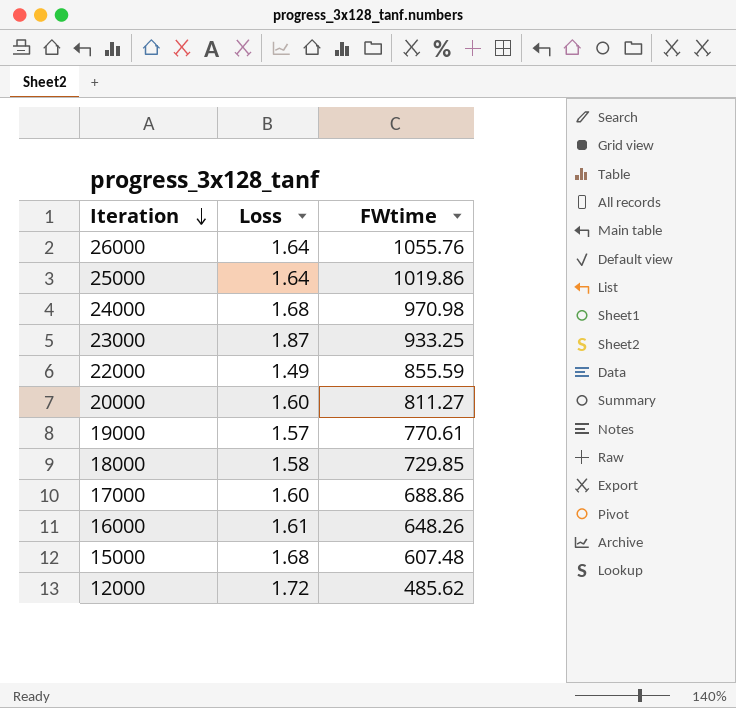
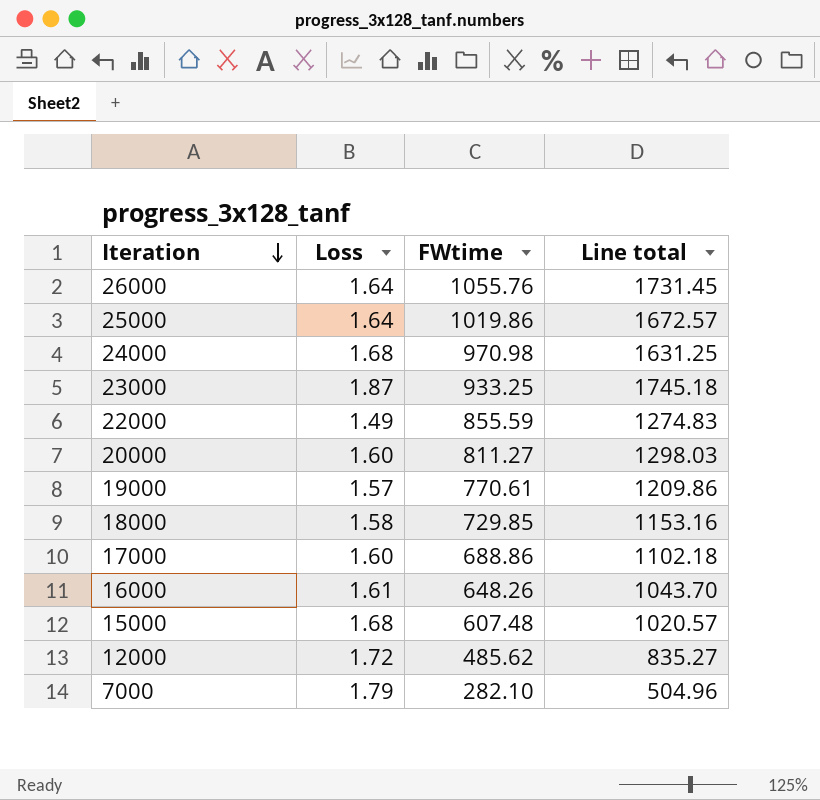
column Line total | formula: none -> [Loss] * [FWtime]
row 7000: none -> 1.79 | 282.10 | 504.96

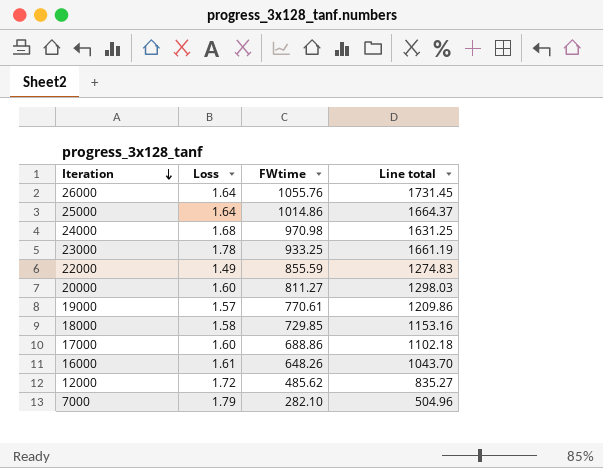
row 15000: 1.68 | 607.48 | 1020.57 -> none
25000 | FWtime: 1019.86 -> 1014.86
25000 | Line total: 1672.57 -> 1664.37
23000 | Loss: 1.87 -> 1.78
23000 | Line total: 1745.18 -> 1661.19

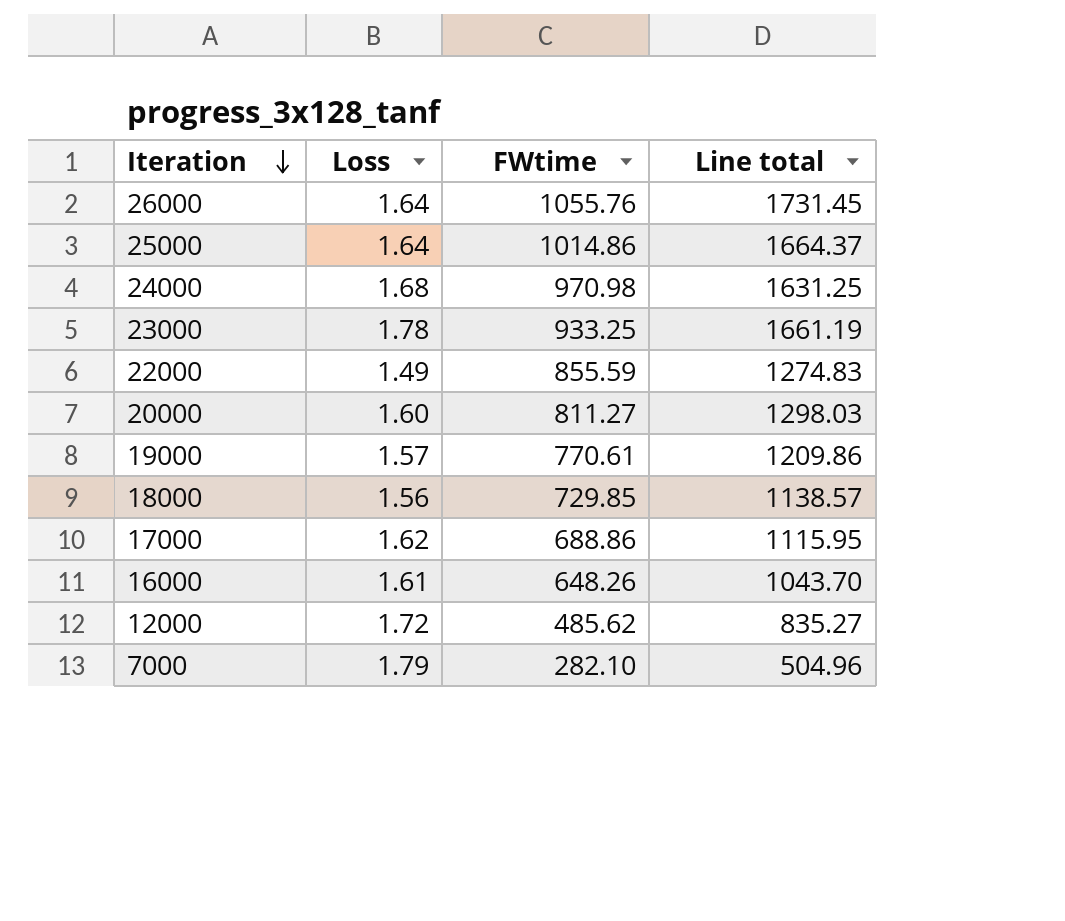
18000 | Loss: 1.58 -> 1.56
18000 | Line total: 1153.16 -> 1138.57
17000 | Loss: 1.60 -> 1.62
17000 | Line total: 1102.18 -> 1115.95

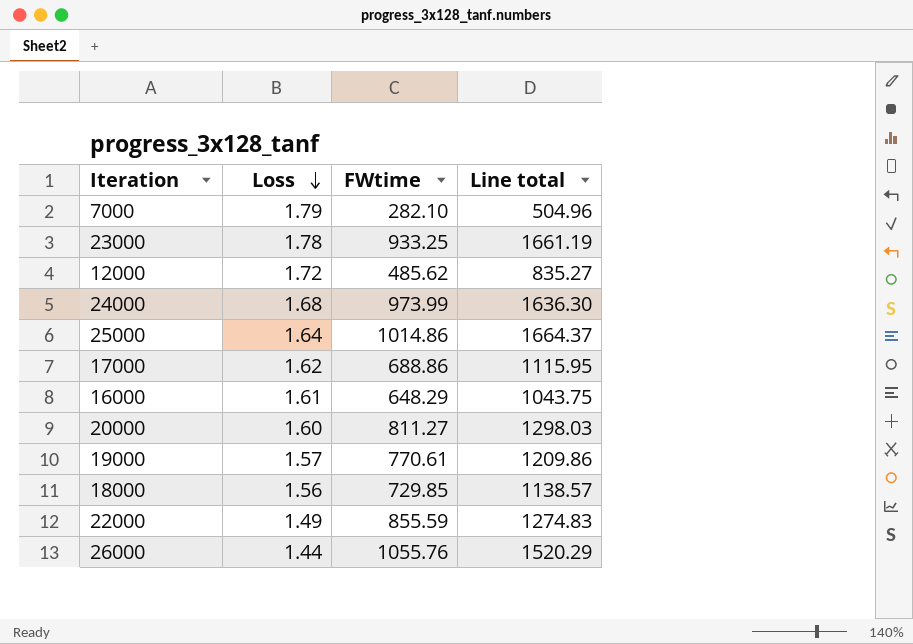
row order: Iteration descending -> Loss descending
24000 | FWtime: 970.98 -> 973.99
24000 | Line total: 1631.25 -> 1636.30
16000 | FWtime: 648.26 -> 648.29
16000 | Line total: 1043.70 -> 1043.75
26000 | Loss: 1.64 -> 1.44
26000 | Line total: 1731.45 -> 1520.29

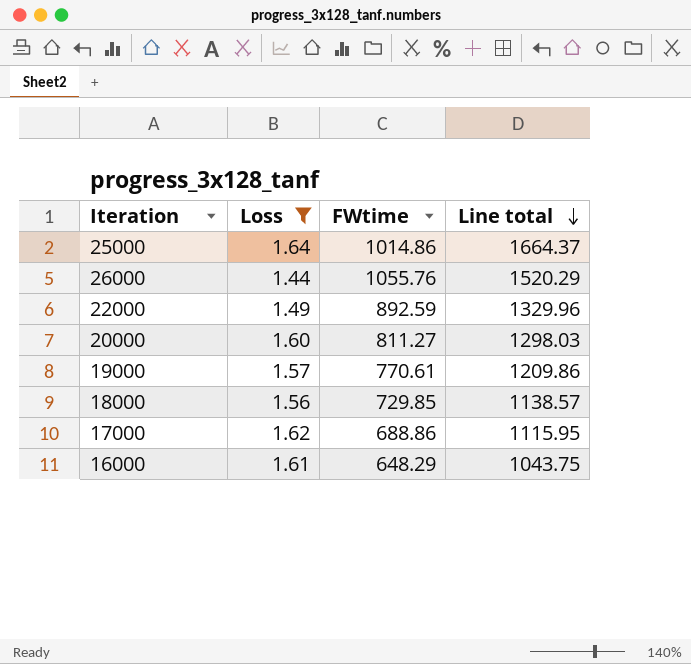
filter: none -> Loss <= 1.64
row order: Loss descending -> Line total descending
22000 | FWtime: 855.59 -> 892.59
22000 | Line total: 1274.83 -> 1329.96

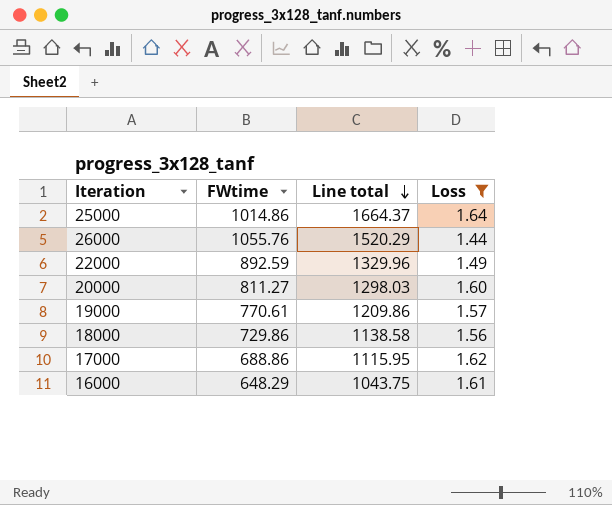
column Loss | position: 2 -> 4
18000 | FWtime: 729.85 -> 729.86
18000 | Line total: 1138.57 -> 1138.58

